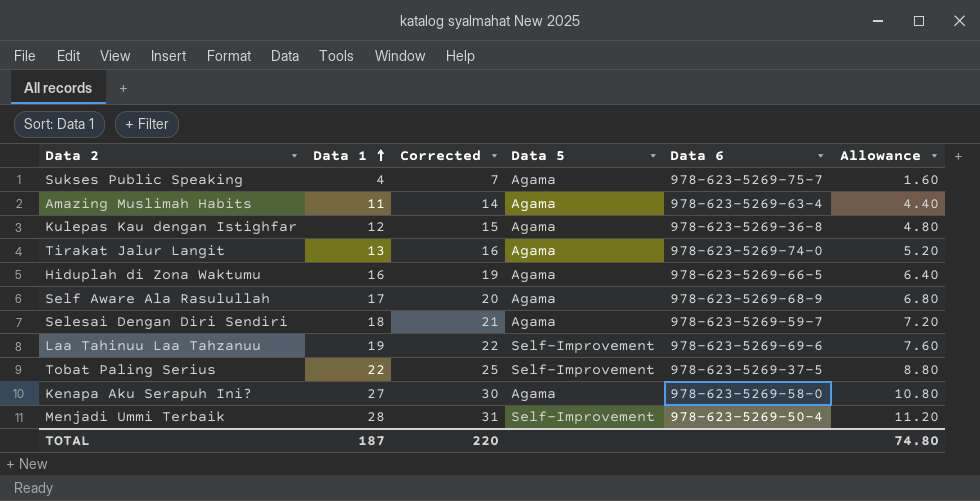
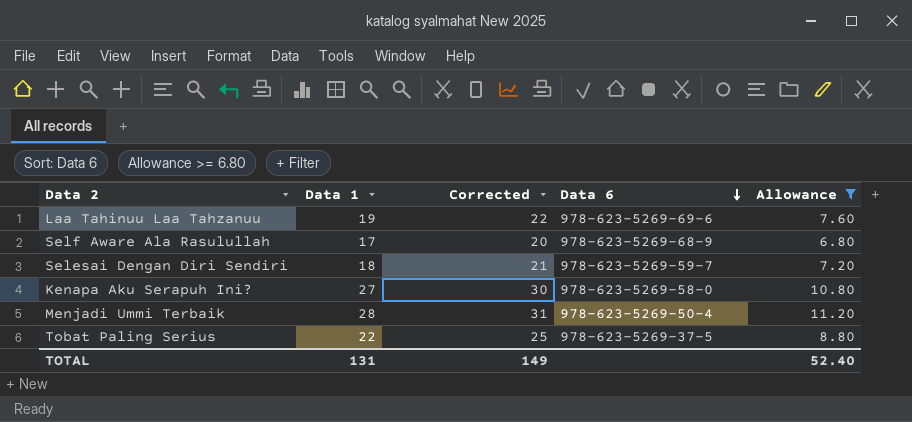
filter: none -> Allowance >= 6.80
row order: Data 1 ascending -> Data 6 descending
column Data 5 | position: 4 -> none
TOTAL | Data 1: 187 -> 131
TOTAL | Corrected: 220 -> 149
TOTAL | Allowance: 74.80 -> 52.40

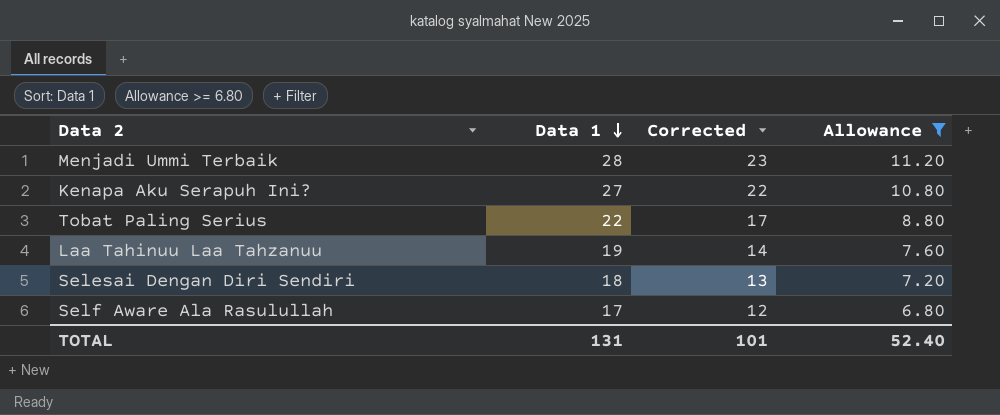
row order: Data 6 descending -> Data 1 descending
column Data 6 | position: 4 -> none
column Corrected | formula: [Data 1] + 3 -> [Data 1] - 5
TOTAL | Corrected: 149 -> 101

